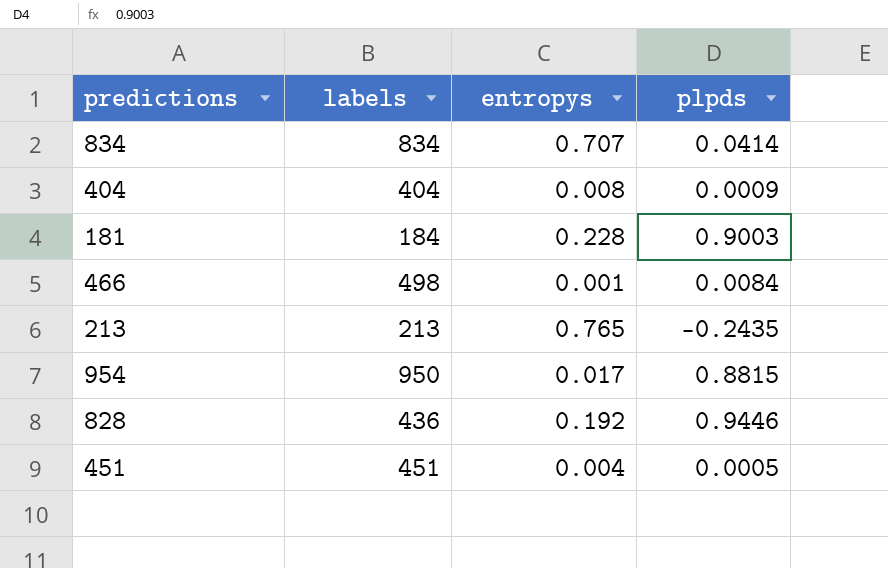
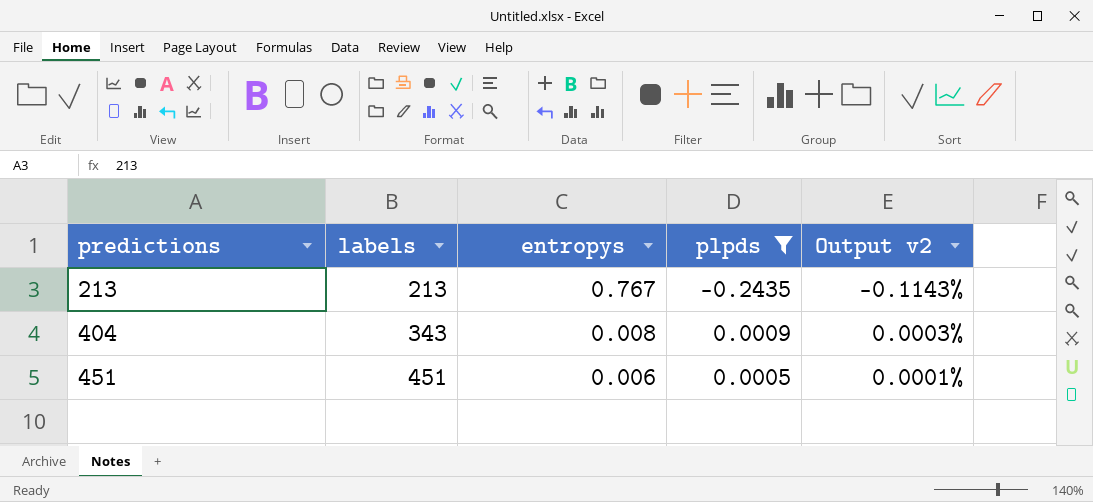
filter: none -> plpds <= 0.0009
row order: none -> predictions ascending
column Output v2 | formula: none -> [plpds] / [labels]
213 | entropys: 0.765 -> 0.767
404 | labels: 404 -> 343
451 | entropys: 0.004 -> 0.006

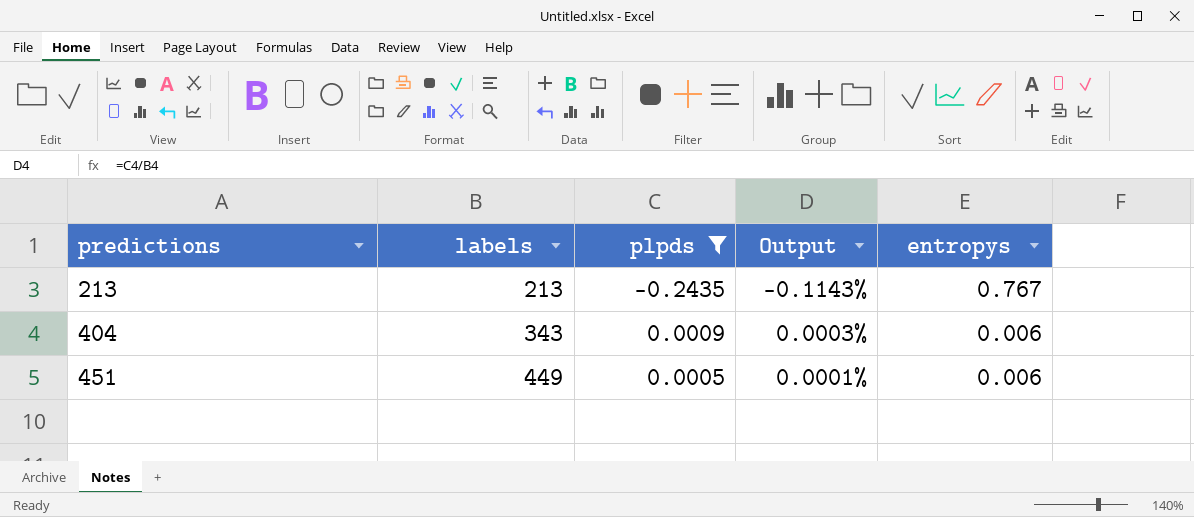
column name: Output v2 -> Output
column entropys | position: 3 -> 5
404 | entropys: 0.008 -> 0.006
451 | labels: 451 -> 449

